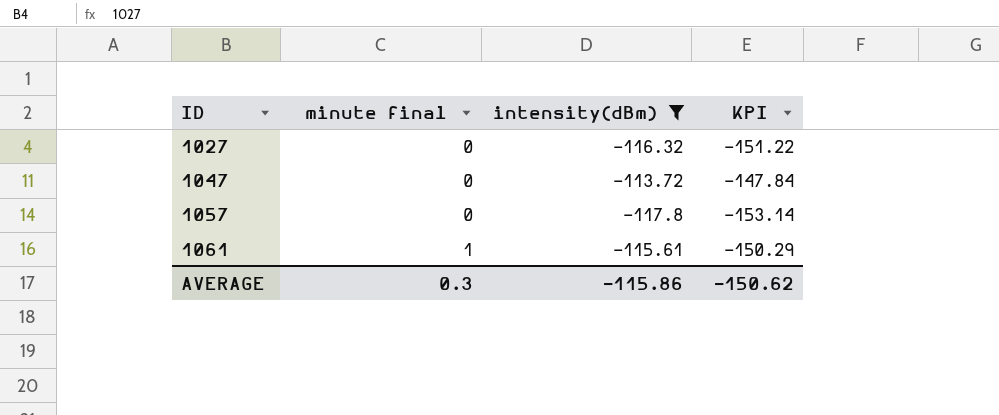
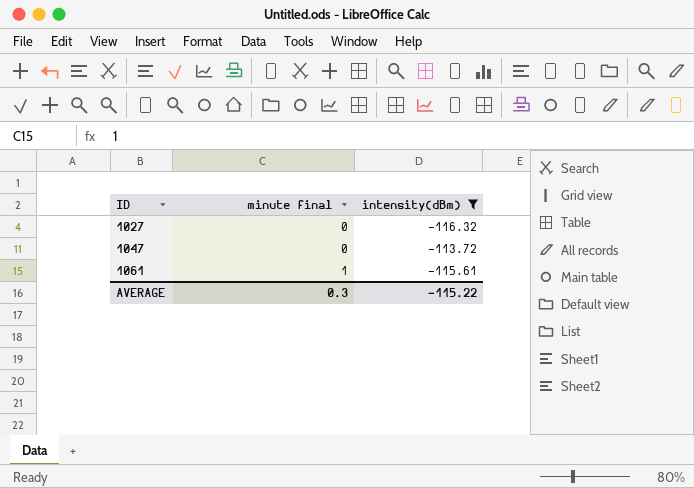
column KPI | formula: [intensity(dBm)] * 1.3 -> none
row 1057: 0 | -117.8 | -153.14 -> none
AVERAGE | intensity(dBm): -115.86 -> -115.22

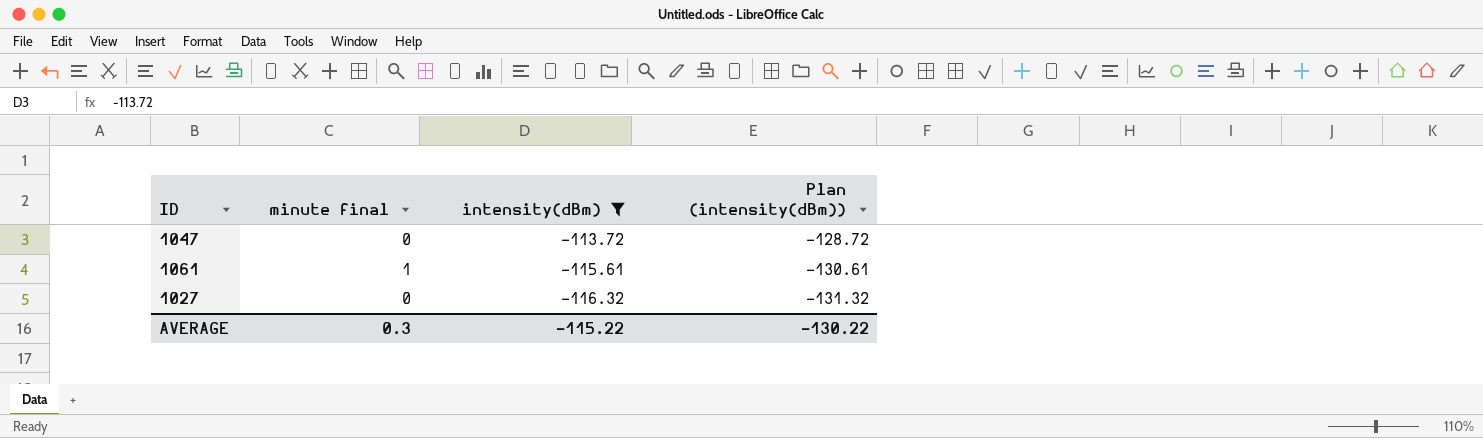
row order: ID ascending -> intensity(dBm) descending
column Plan (intensity(dBm)) | formula: none -> [intensity(dBm)] - 15

